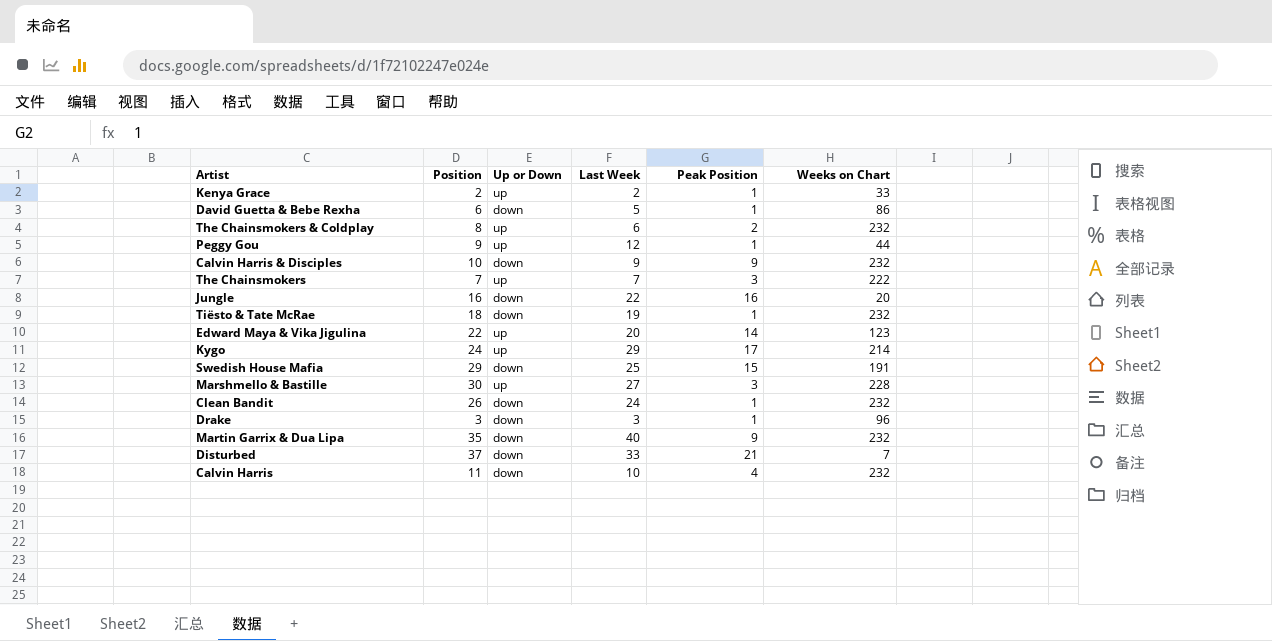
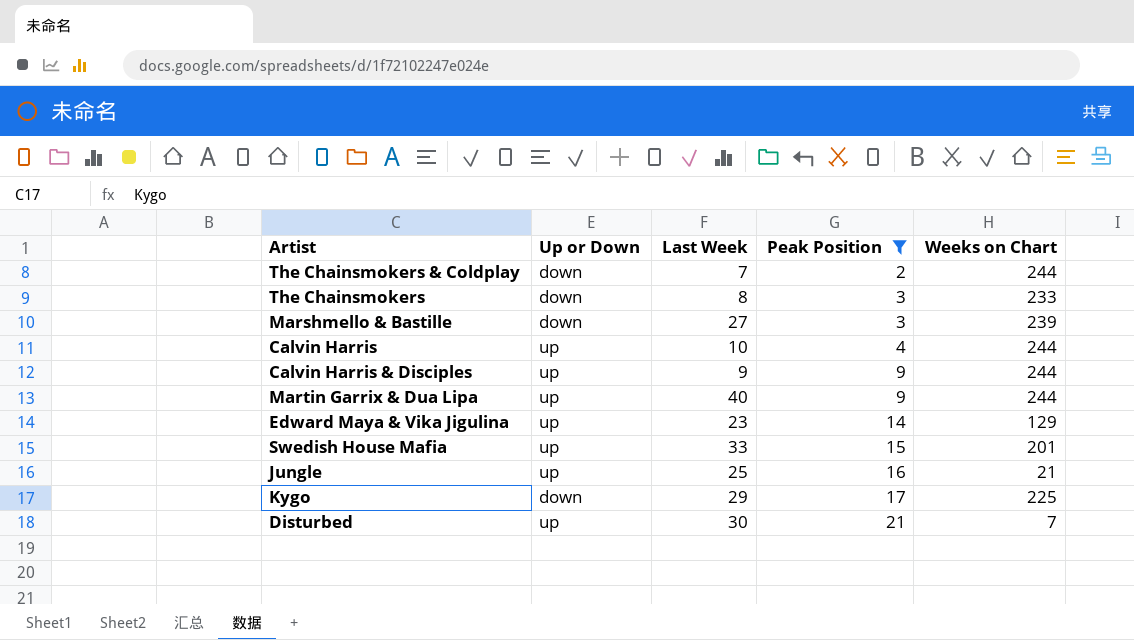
filter: none -> Peak Position != 1
row order: none -> Peak Position ascending
column Position | position: 2 -> none
The Chainsmokers & Coldplay | Up or Down: up -> down
The Chainsmokers & Coldplay | Last Week: 6 -> 7
The Chainsmokers & Coldplay | Weeks on Chart: 232 -> 244
The Chainsmokers | Up or Down: up -> down
The Chainsmokers | Last Week: 7 -> 8
The Chainsmokers | Weeks on Chart: 222 -> 233
Marshmello & Bastille | Up or Down: up -> down
Marshmello & Bastille | Weeks on Chart: 228 -> 239
Calvin Harris | Up or Down: down -> up
Calvin Harris | Weeks on Chart: 232 -> 244
Calvin Harris & Disciples | Up or Down: down -> up
Calvin Harris & Disciples | Weeks on Chart: 232 -> 244
Martin Garrix & Dua Lipa | Up or Down: down -> up
Martin Garrix & Dua Lipa | Weeks on Chart: 232 -> 244
Edward Maya & Vika Jigulina | Last Week: 20 -> 23
Edward Maya & Vika Jigulina | Weeks on Chart: 123 -> 129
Swedish House Mafia | Up or Down: down -> up
Swedish House Mafia | Last Week: 25 -> 33
Swedish House Mafia | Weeks on Chart: 191 -> 201
Jungle | Up or Down: down -> up
Jungle | Last Week: 22 -> 25
Jungle | Weeks on Chart: 20 -> 21
Kygo | Up or Down: up -> down
Kygo | Weeks on Chart: 214 -> 225
Disturbed | Up or Down: down -> up
Disturbed | Last Week: 33 -> 30

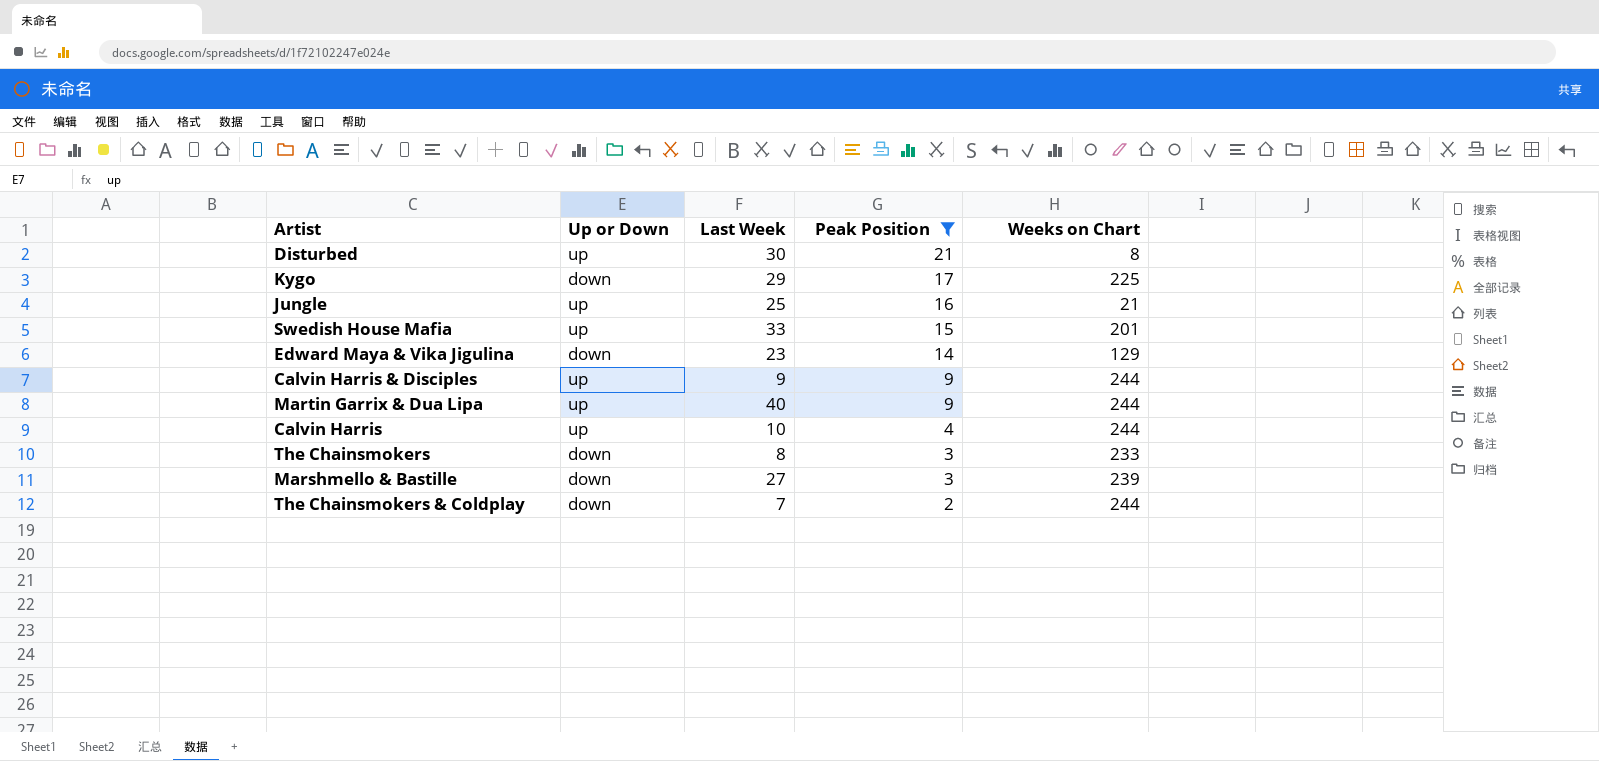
row order: Peak Position ascending -> Peak Position descending
Disturbed | Weeks on Chart: 7 -> 8
Edward Maya & Vika Jigulina | Up or Down: up -> down

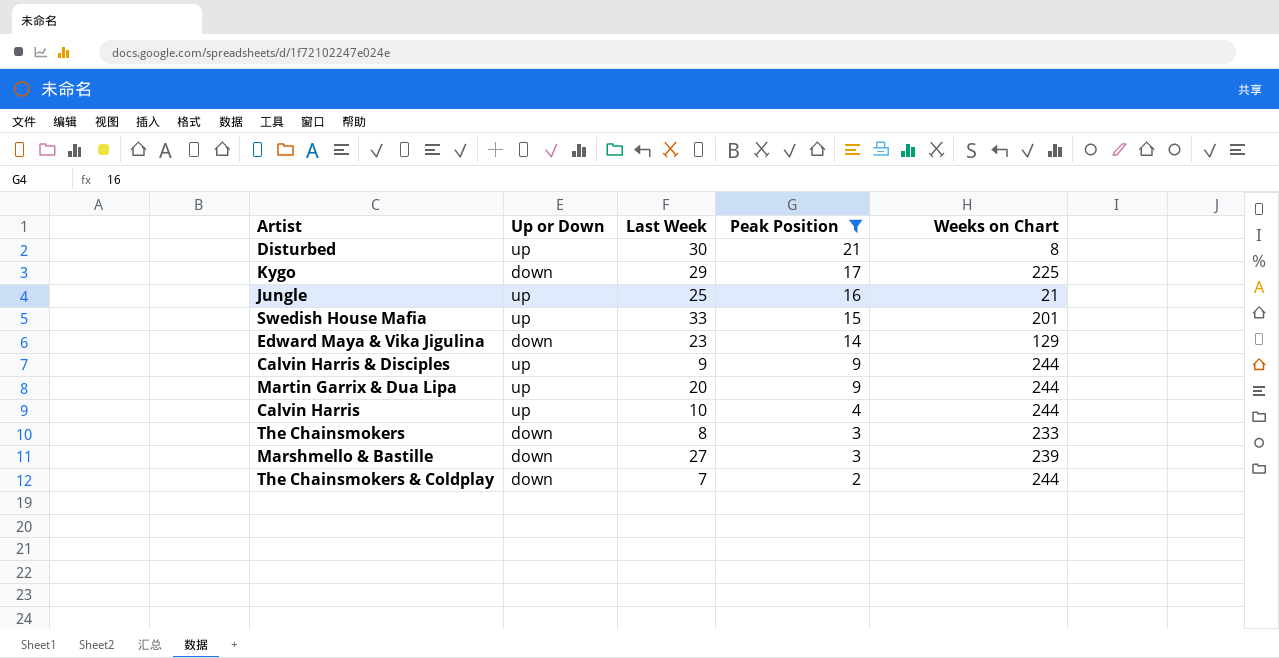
Martin Garrix & Dua Lipa | Last Week: 40 -> 20

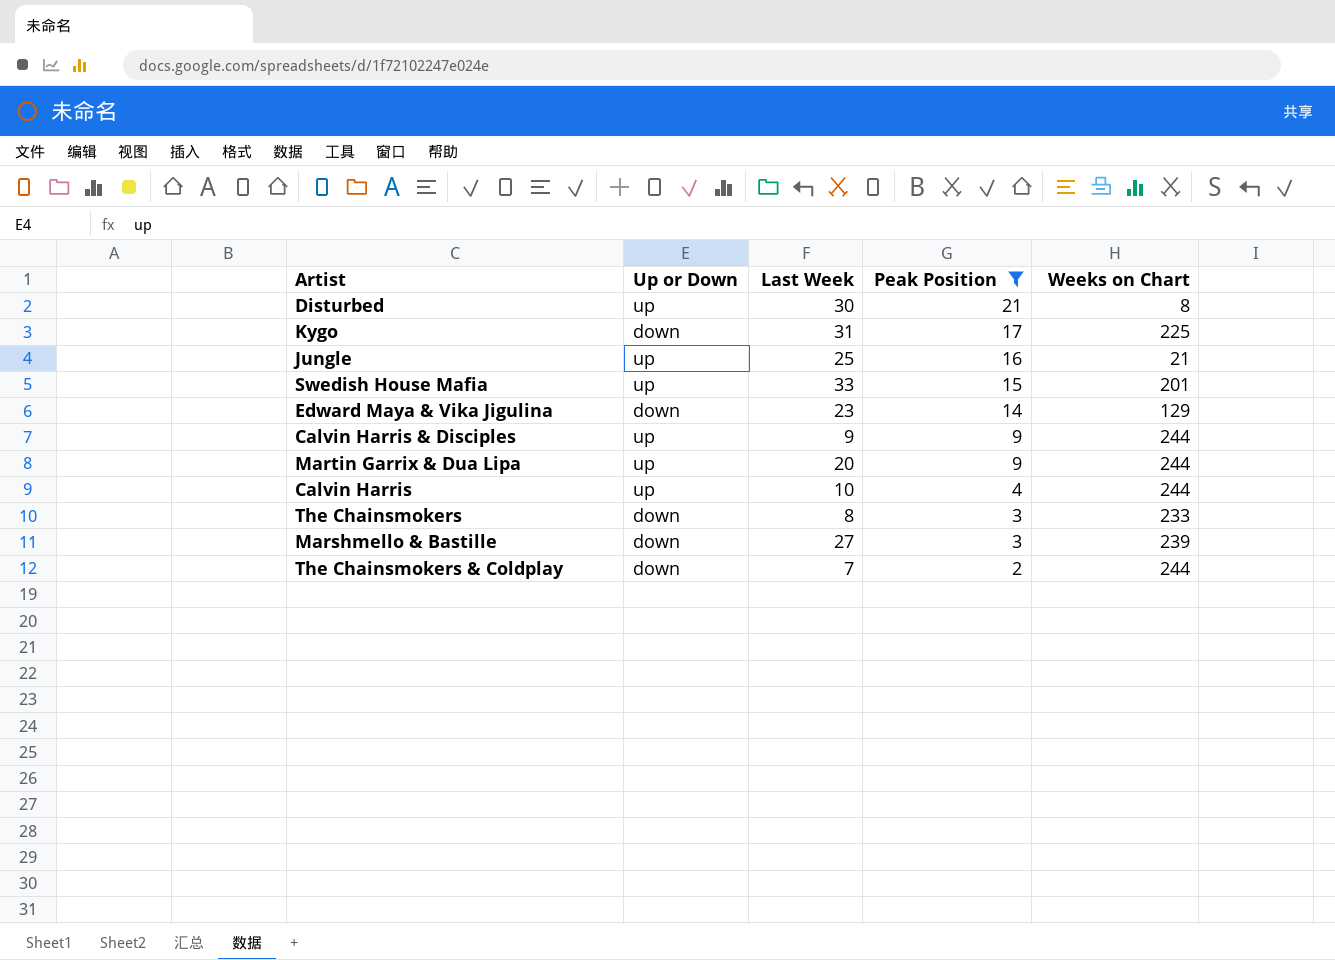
Kygo | Last Week: 29 -> 31

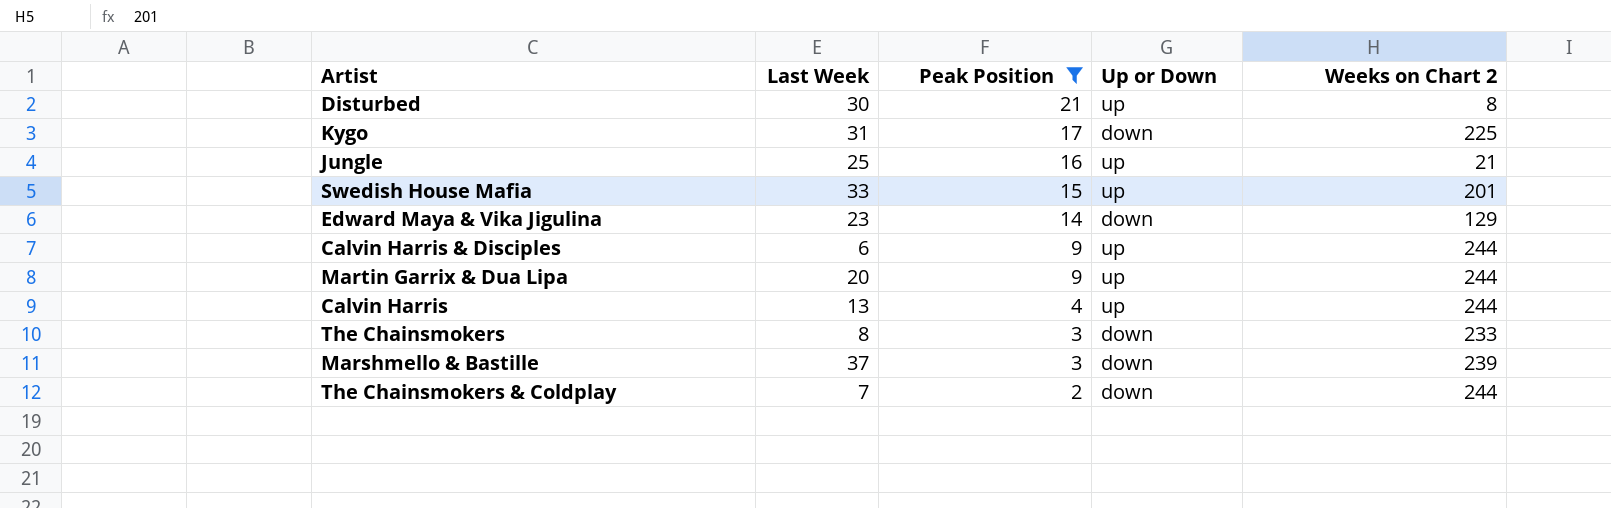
column Up or Down | position: 2 -> 4
column name: Weeks on Chart -> Weeks on Chart 2
Calvin Harris & Disciples | Last Week: 9 -> 6
Calvin Harris | Last Week: 10 -> 13
Marshmello & Bastille | Last Week: 27 -> 37

